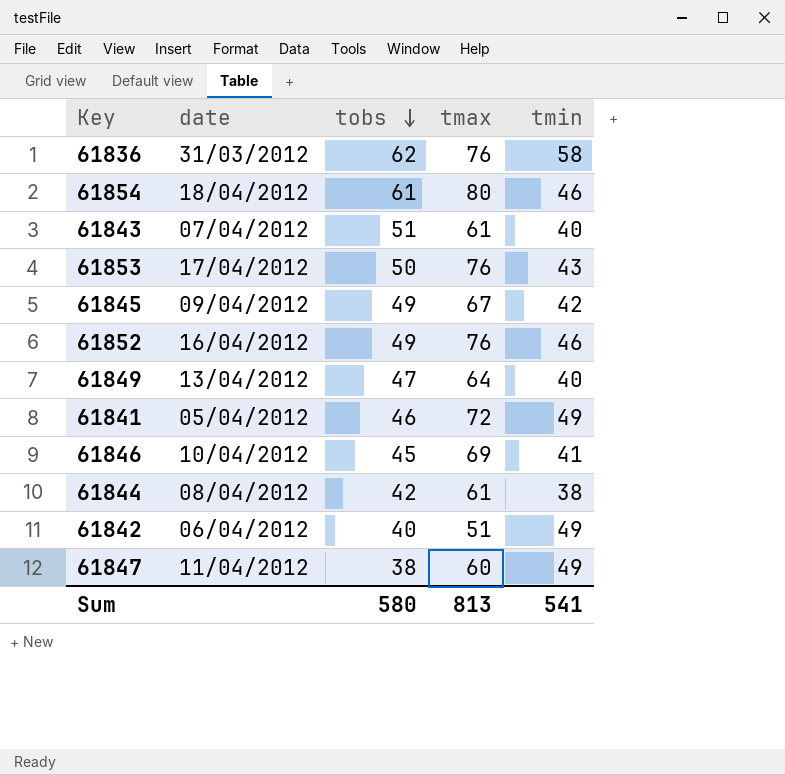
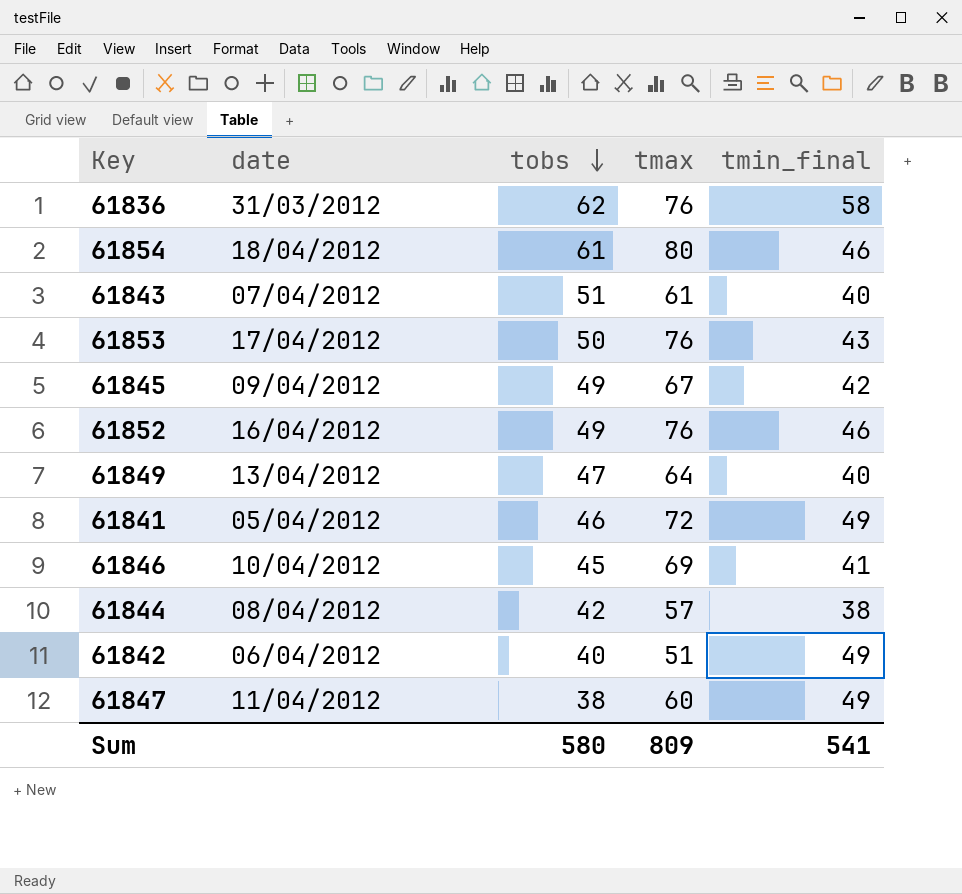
column name: tmin -> tmin_final
61844 | tmax: 61 -> 57
Sum | tmax: 813 -> 809

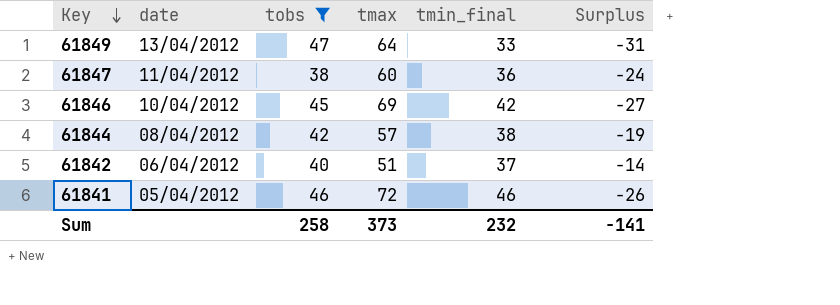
filter: none -> tobs <= 47
row order: tobs descending -> Key descending
column Surplus | formula: none -> [tmin_final] - [tmax]
61849 | tmin_final: 40 -> 33
61847 | tmin_final: 49 -> 36
61846 | tmin_final: 41 -> 42
61842 | tmin_final: 49 -> 37
61841 | tmin_final: 49 -> 46
Sum | tobs: 580 -> 258
Sum | tmax: 809 -> 373
Sum | tmin_final: 541 -> 232

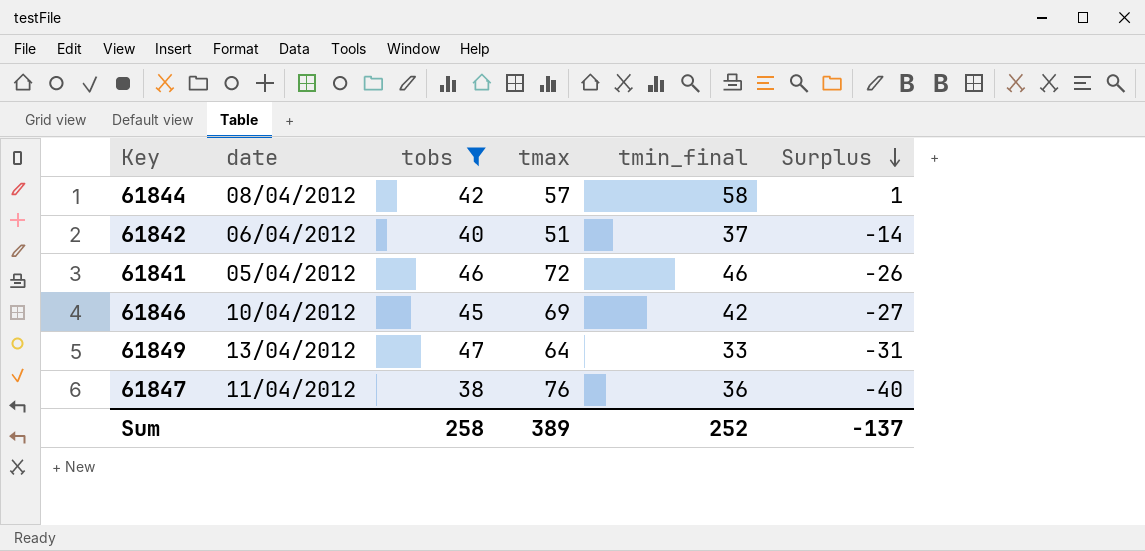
row order: Key descending -> Surplus descending
61844 | tmin_final: 38 -> 58
61844 | Surplus: -19 -> 1
61847 | tmax: 60 -> 76
61847 | Surplus: -24 -> -40
Sum | tmax: 373 -> 389
Sum | tmin_final: 232 -> 252
Sum | Surplus: -141 -> -137

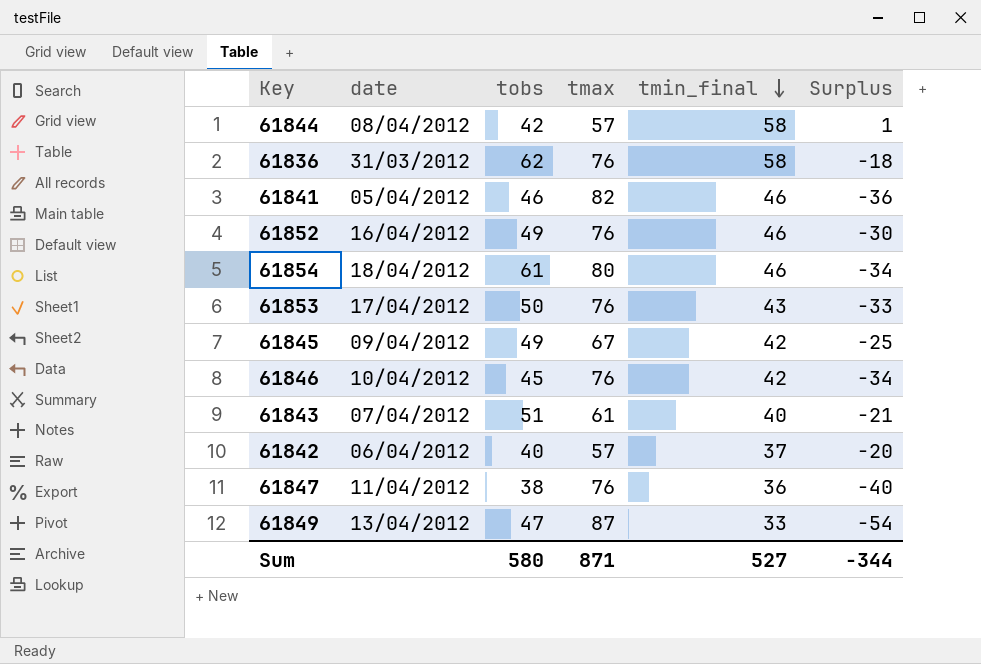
filter: tobs <= 47 -> none
row order: Surplus descending -> tmin_final descending
61841 | tmax: 72 -> 82
61841 | Surplus: -26 -> -36
61846 | tmax: 69 -> 76
61846 | Surplus: -27 -> -34
61842 | tmax: 51 -> 57
61842 | Surplus: -14 -> -20
61849 | tmax: 64 -> 87
61849 | Surplus: -31 -> -54
Sum | tobs: 258 -> 580
Sum | tmax: 389 -> 871
Sum | tmin_final: 252 -> 527
Sum | Surplus: -137 -> -344

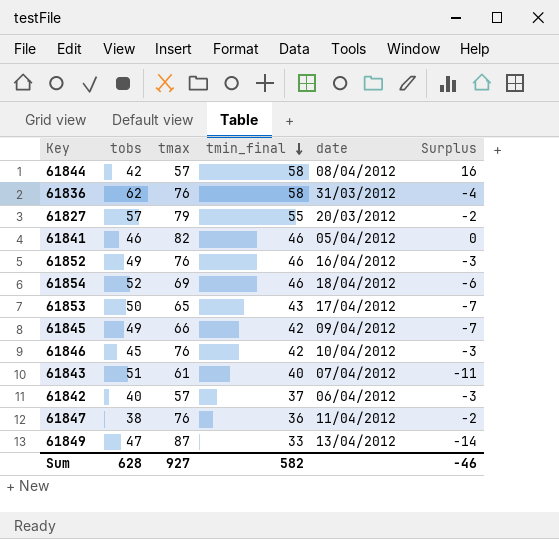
column date | position: 2 -> 5
column Surplus | formula: [tmin_final] - [tmax] -> [tmin_final] - [tobs]
row 61827: none -> 57 | 79 | 55 | 20/03/2012 | -2
61854 | tobs: 61 -> 52
61854 | tmax: 80 -> 69
61853 | tmax: 76 -> 65
61845 | tmax: 67 -> 66
Sum | tobs: 580 -> 628
Sum | tmax: 871 -> 927
Sum | tmin_final: 527 -> 582
Sum | Surplus: -344 -> -46

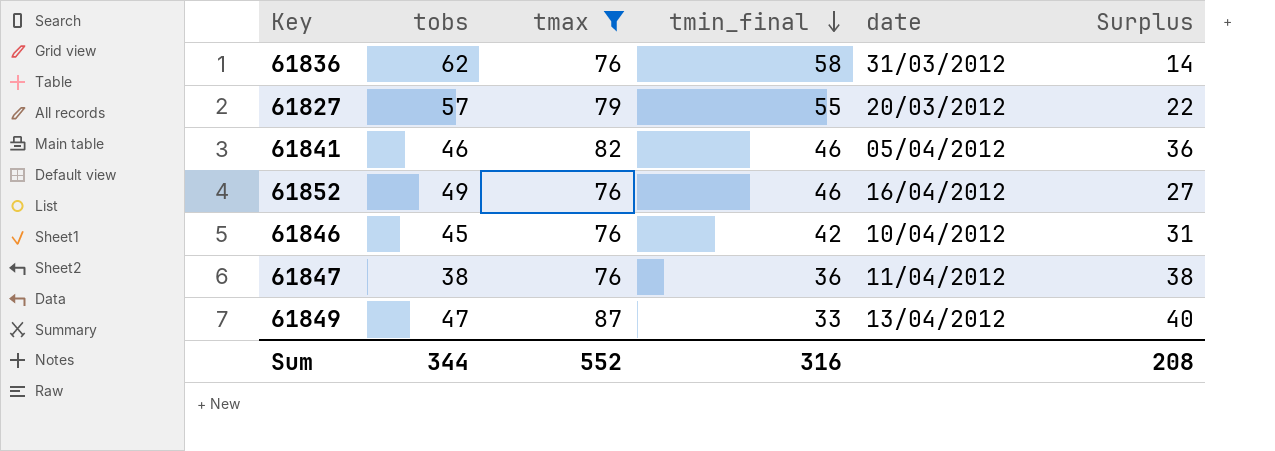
filter: none -> tmax >= 76
column Surplus | formula: [tmin_final] - [tobs] -> [tmax] - [tobs]
Sum | tobs: 628 -> 344
Sum | tmax: 927 -> 552
Sum | tmin_final: 582 -> 316
Sum | Surplus: -46 -> 208

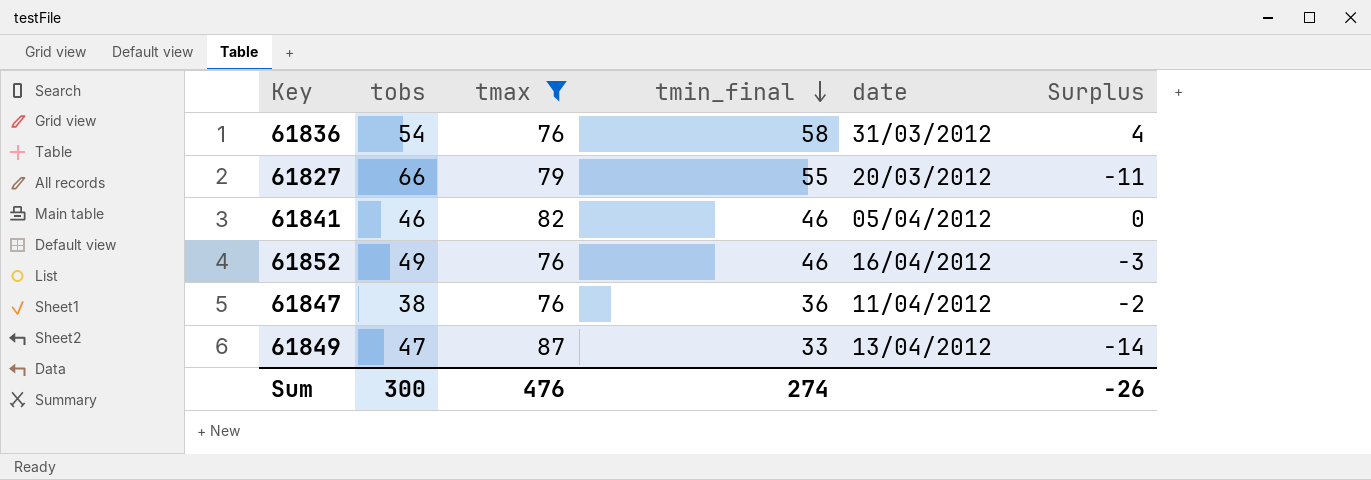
column Surplus | formula: [tmax] - [tobs] -> [tmin_final] - [tobs]
row 61846: 45 | 76 | 42 | 10/04/2012 | 31 -> none
61836 | tobs: 62 -> 54
61827 | tobs: 57 -> 66
Sum | tobs: 344 -> 300
Sum | tmax: 552 -> 476
Sum | tmin_final: 316 -> 274
Sum | Surplus: 208 -> -26

